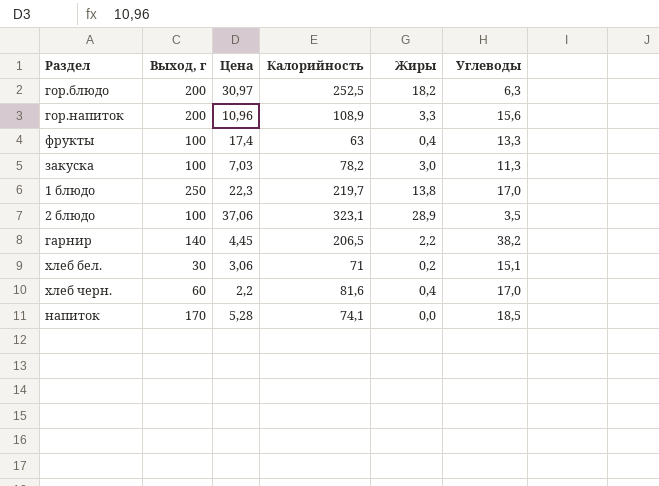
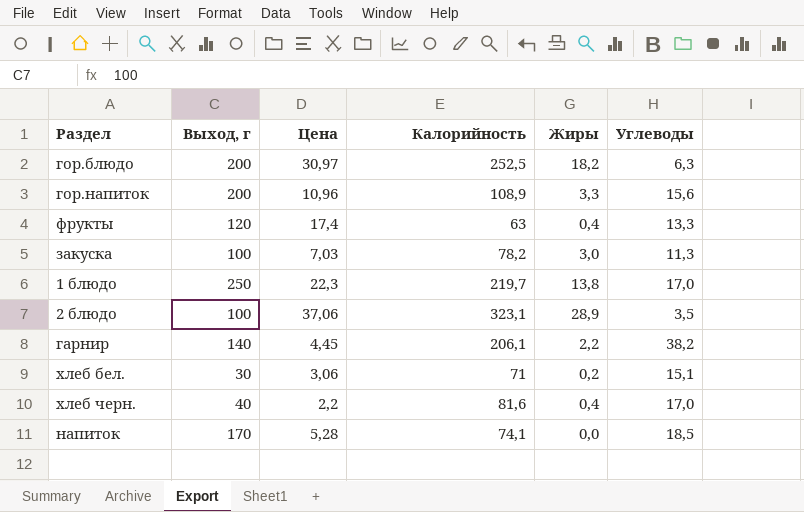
фрукты | Выход, г: 100 -> 120
гарнир | Калорийность: 206,5 -> 206,1
хлеб черн. | Выход, г: 60 -> 40

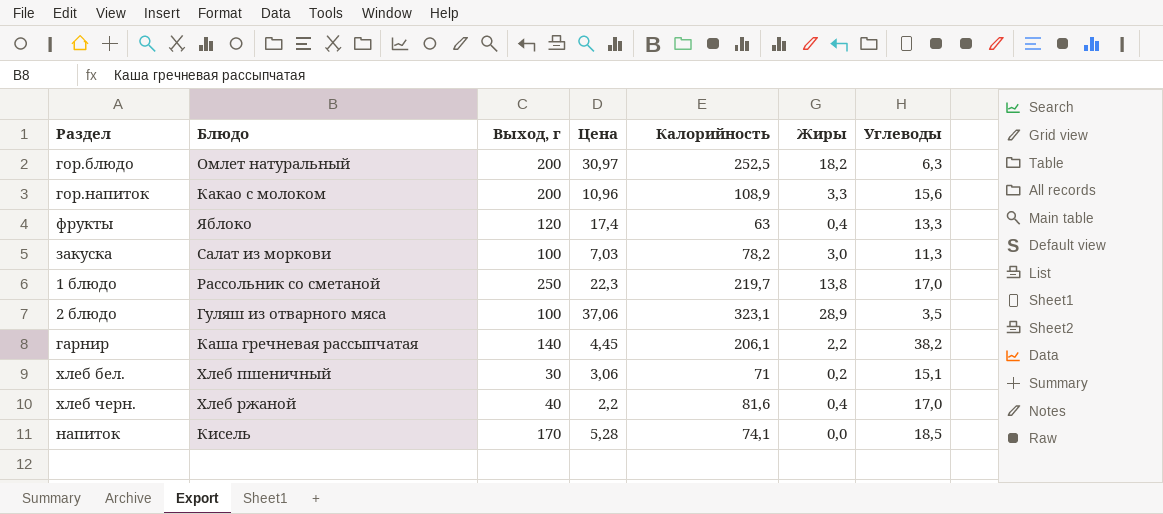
column Блюдо | position: none -> 2

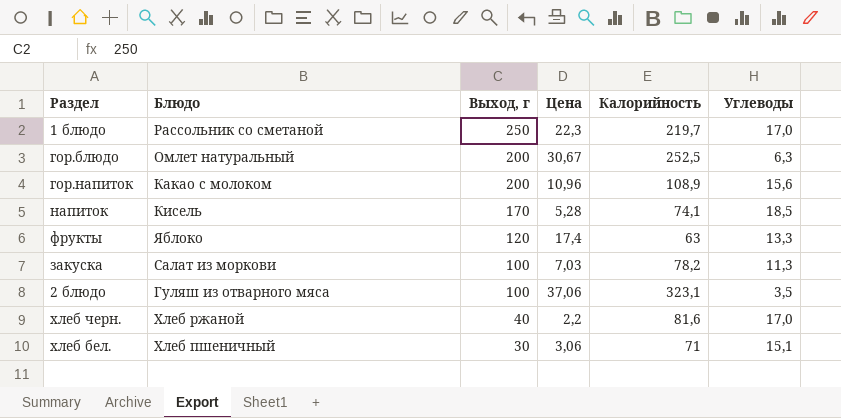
row order: none -> Выход, г descending
column Жиры | position: 6 -> none
row гарнир: Каша гречневая рассыпчатая | 140 | 4,45 | 206,1 | 2,2 | 38,2 -> none
гор.блюдо | Цена: 30,97 -> 30,67

